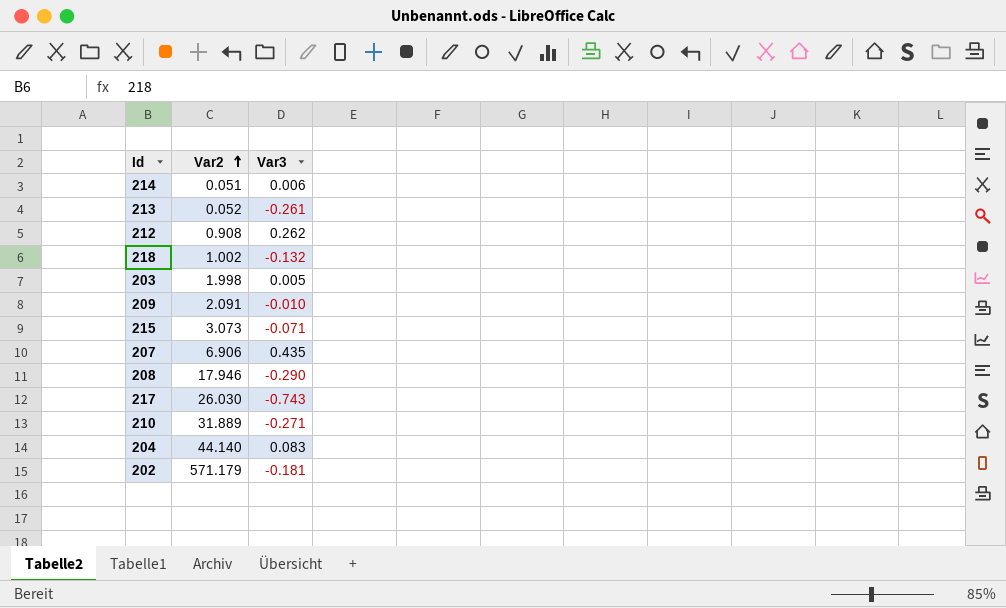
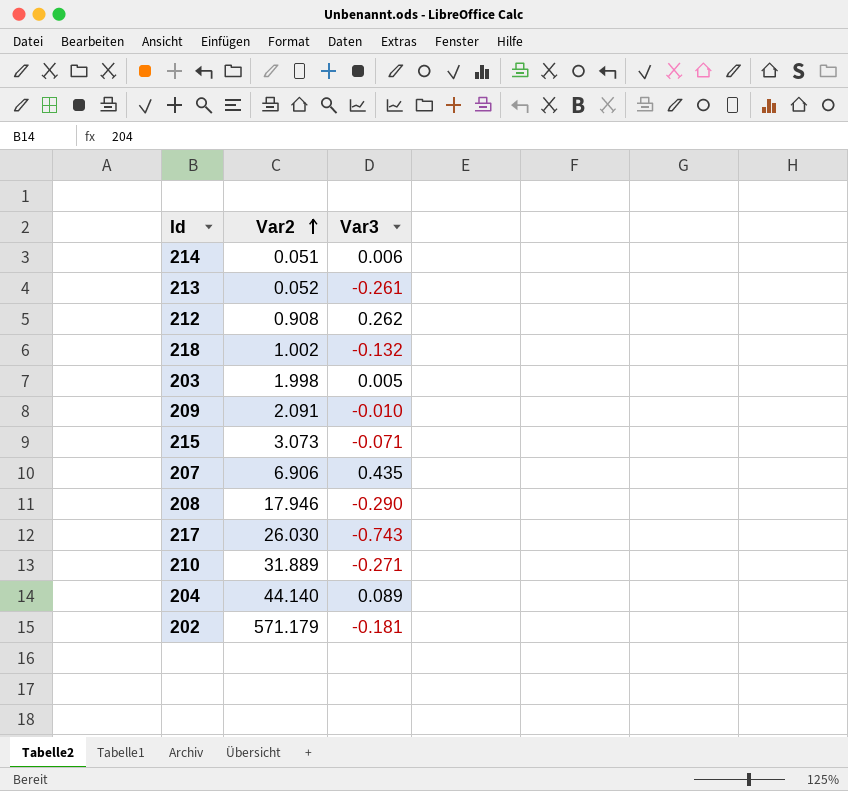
204 | Var3: 0.083 -> 0.089

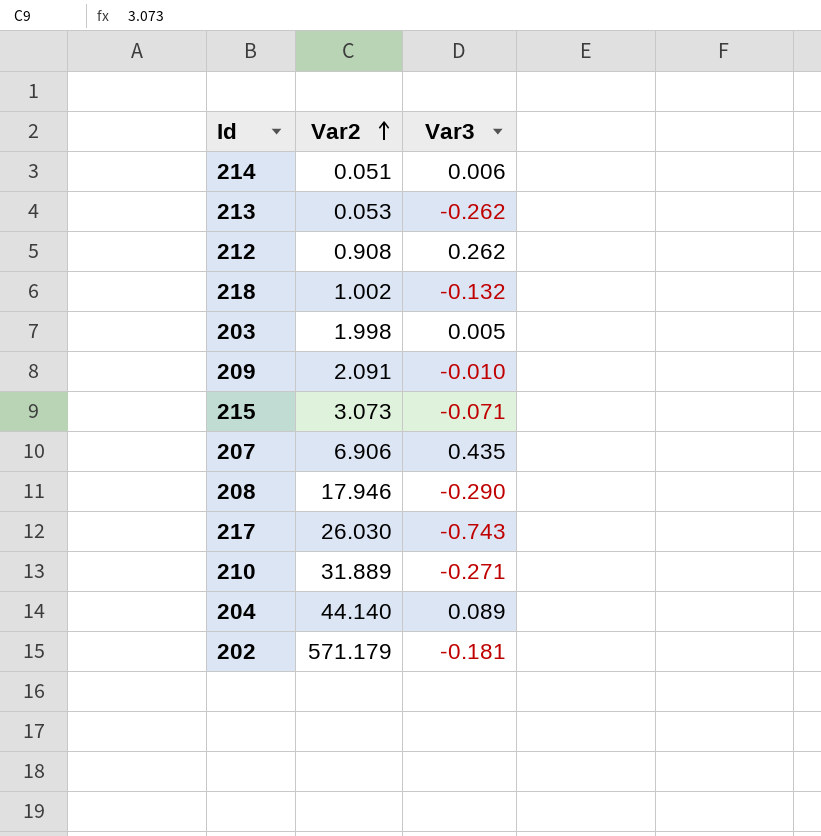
213 | Var2: 0.052 -> 0.053
213 | Var3: -0.261 -> -0.262

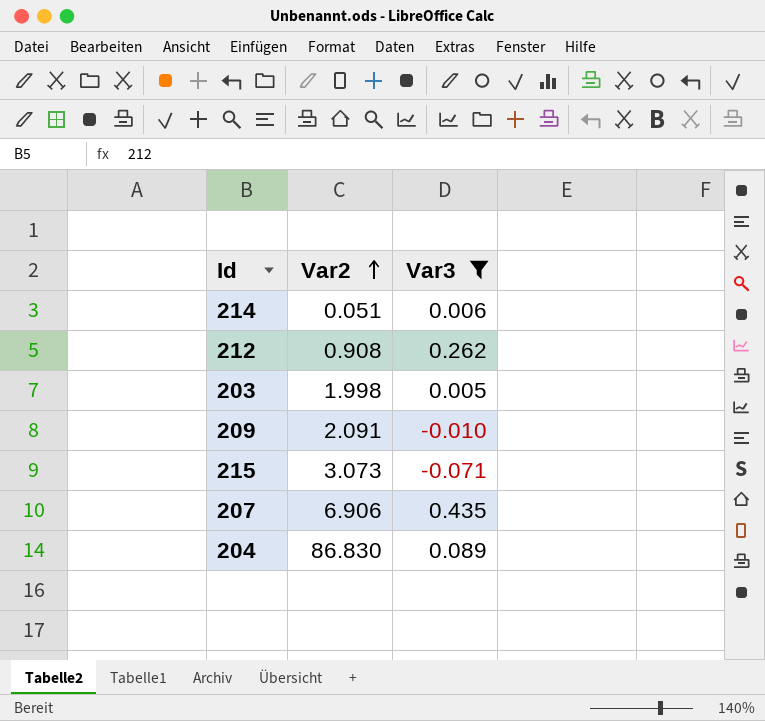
filter: none -> Var3 >= -0.071
204 | Var2: 44.140 -> 86.830

